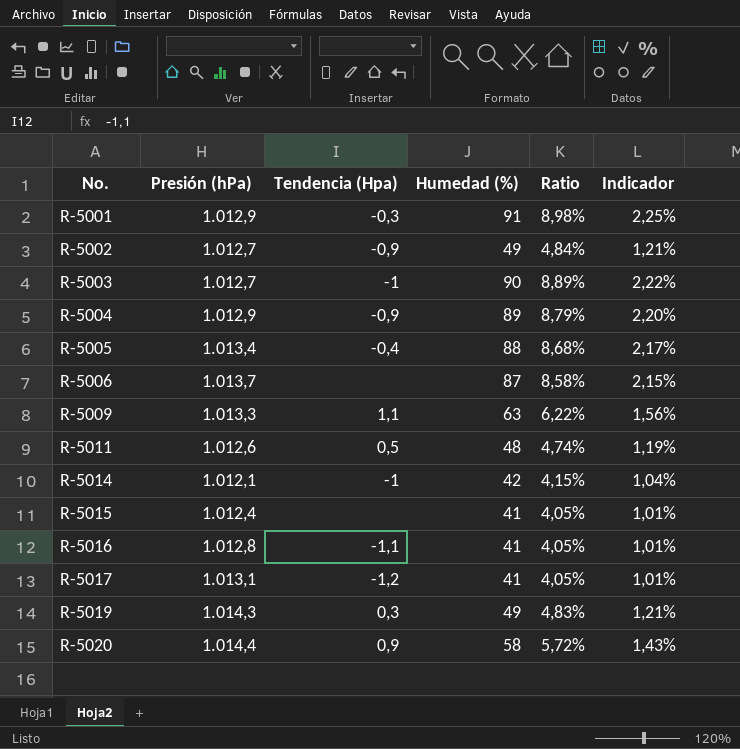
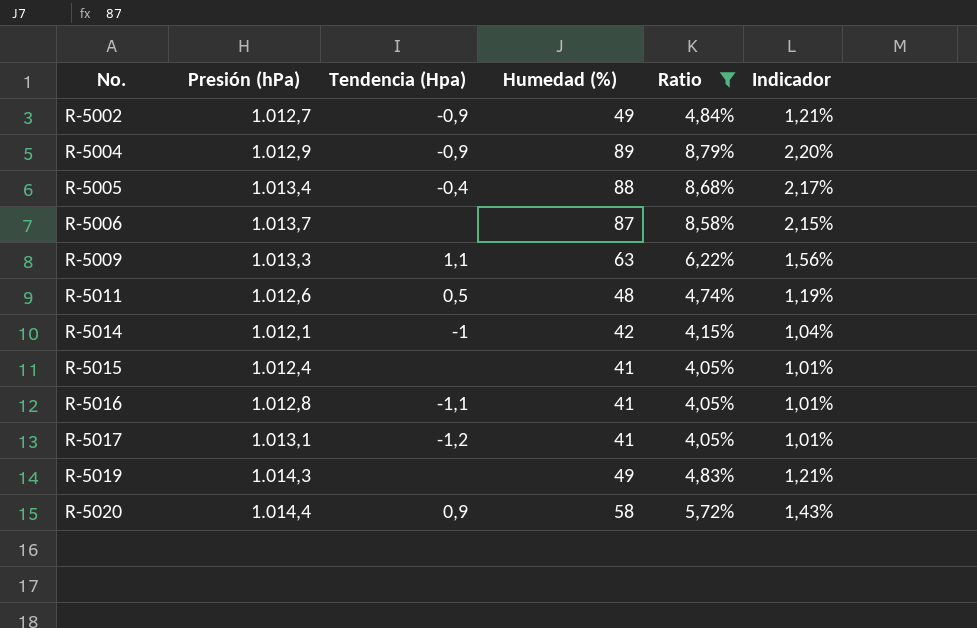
filter: none -> Ratio <= 8,79%
R-5019 | Tendencia (Hpa): 0,3 -> none

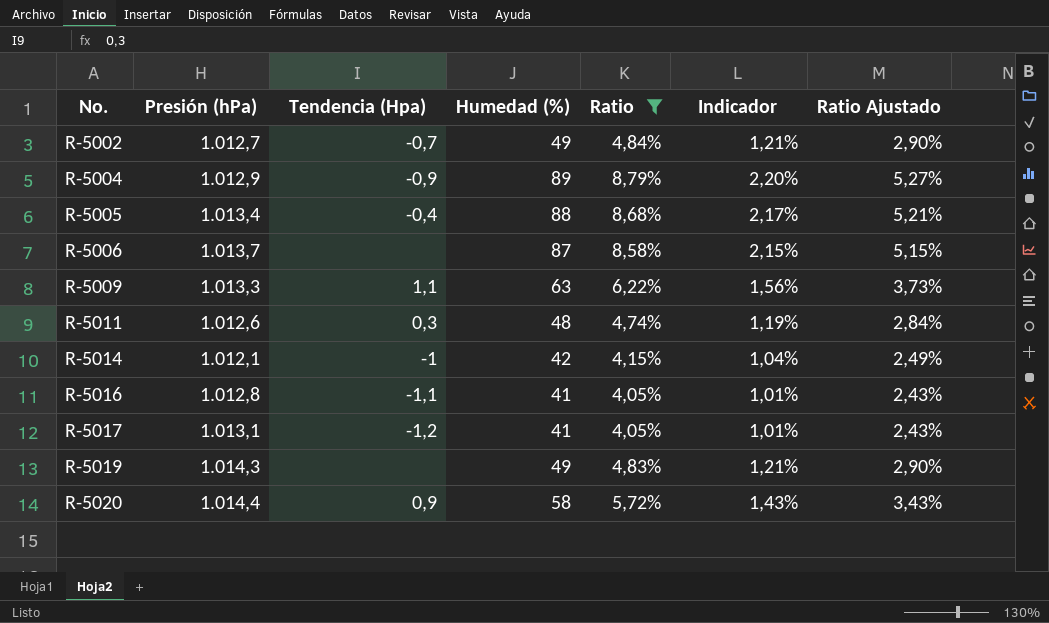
column Ratio Ajustado | formula: none -> [Ratio] * 0,6
row R-5015: 1.012,4 | none | 41 | 4,05% | 1,01% -> none
R-5002 | Tendencia (Hpa): -0,9 -> -0,7
R-5011 | Tendencia (Hpa): 0,5 -> 0,3

